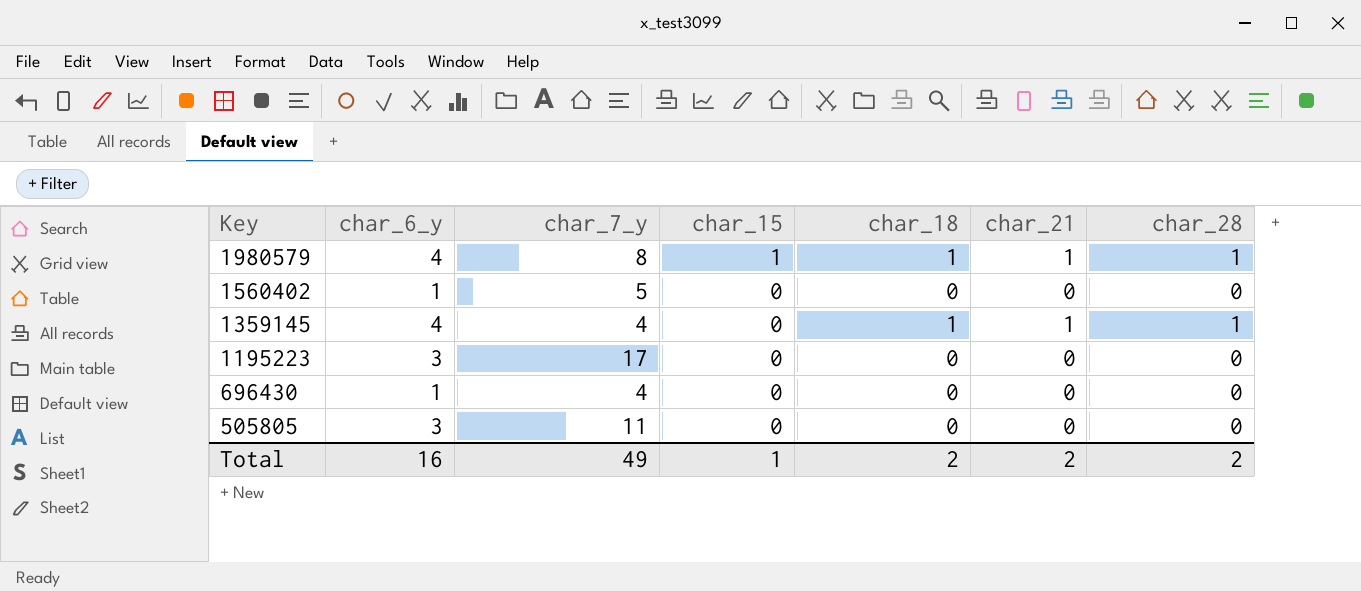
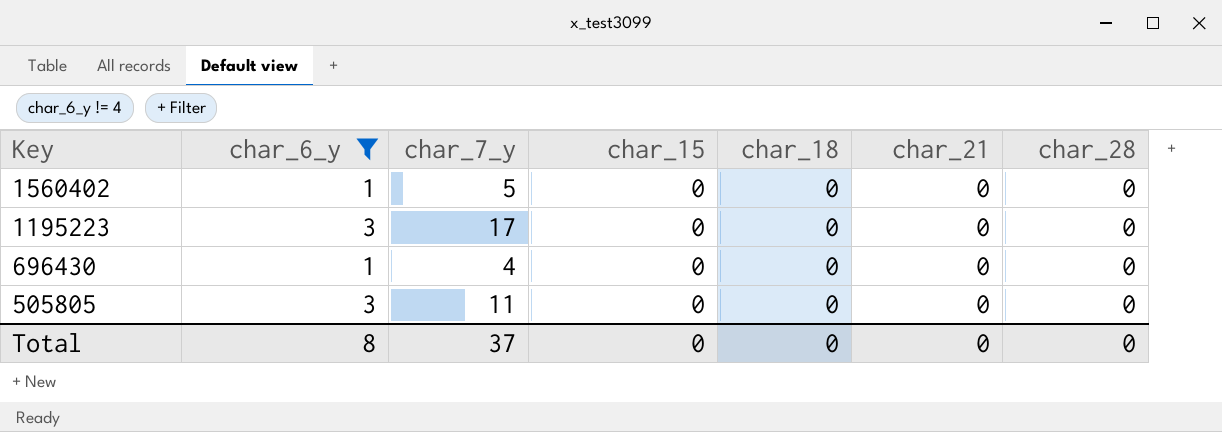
filter: none -> char_6_y != 4
Total | char_6_y: 16 -> 8
Total | char_7_y: 49 -> 37
Total | char_15: 1 -> 0
Total | char_18: 2 -> 0
Total | char_21: 2 -> 0
Total | char_28: 2 -> 0

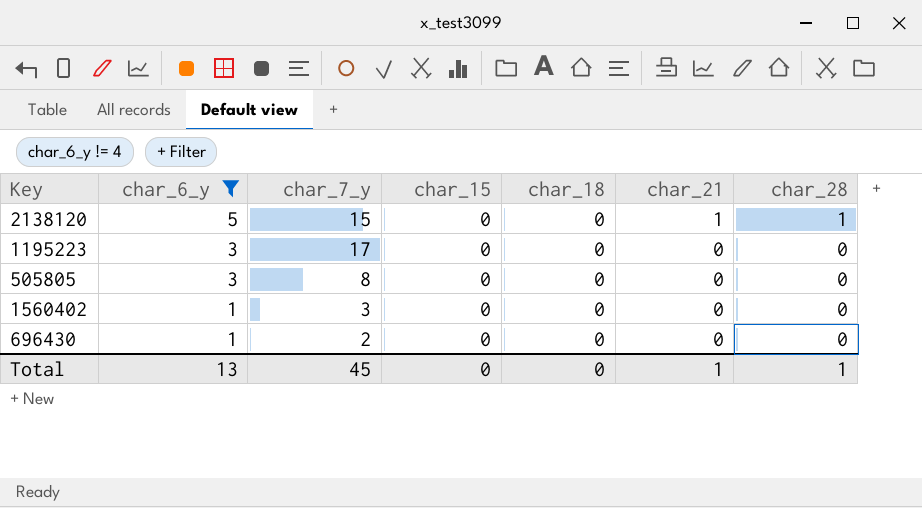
row order: Key descending -> char_6_y descending
row 2138120: none -> 5 | 15 | 0 | 0 | 1 | 1
505805 | char_7_y: 11 -> 8
1560402 | char_7_y: 5 -> 3
696430 | char_7_y: 4 -> 2
Total | char_6_y: 8 -> 13
Total | char_7_y: 37 -> 45
Total | char_21: 0 -> 1
Total | char_28: 0 -> 1

